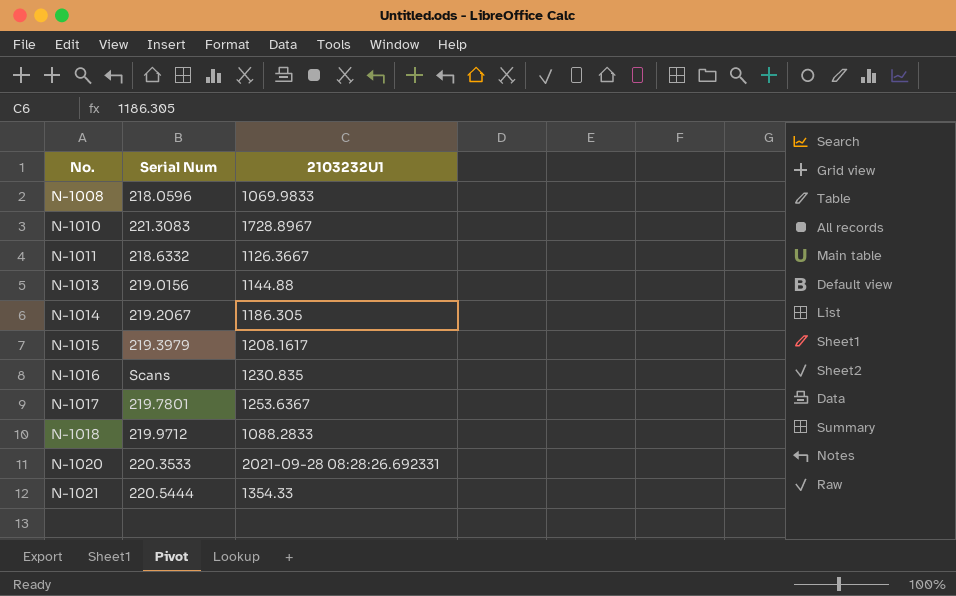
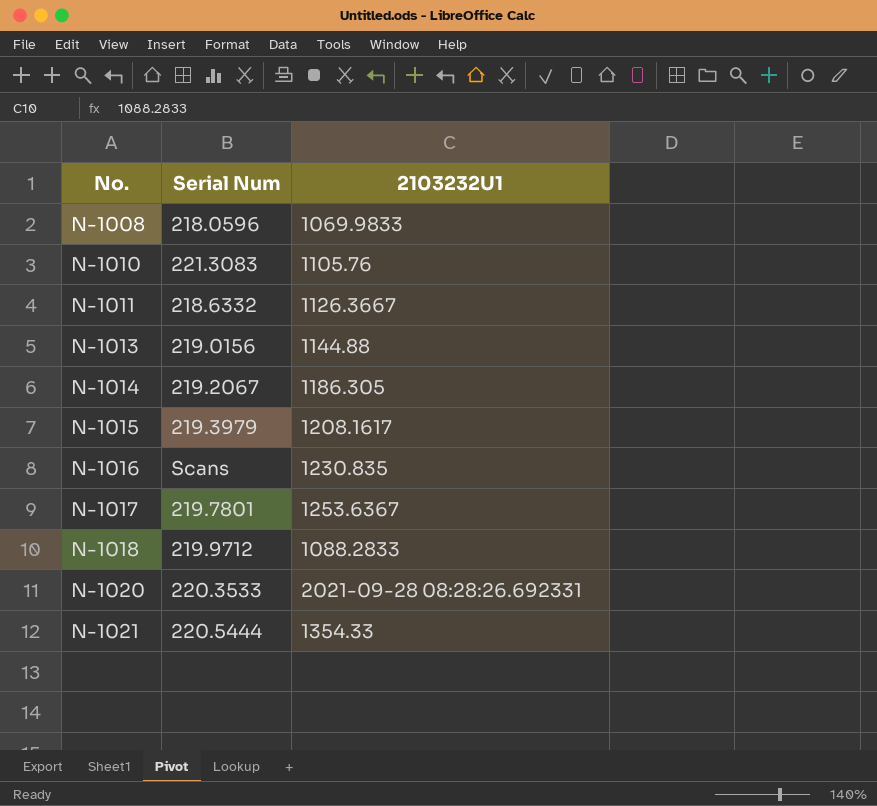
N-1010 | 2103232U1: 1728.8967 -> 1105.76

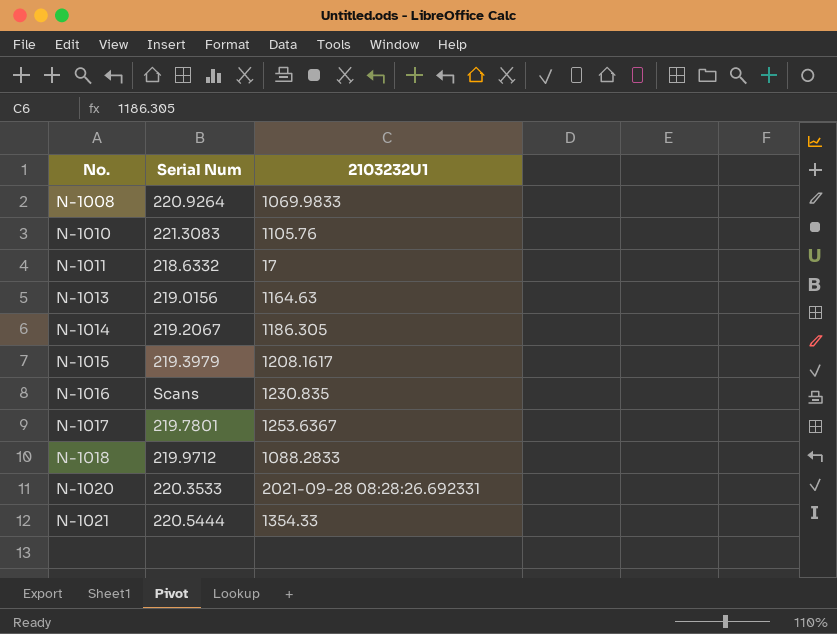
N-1008 | Serial Num: 218.0596 -> 220.9264
N-1011 | 2103232U1: 1126.3667 -> 17
N-1013 | 2103232U1: 1144.88 -> 1164.63

